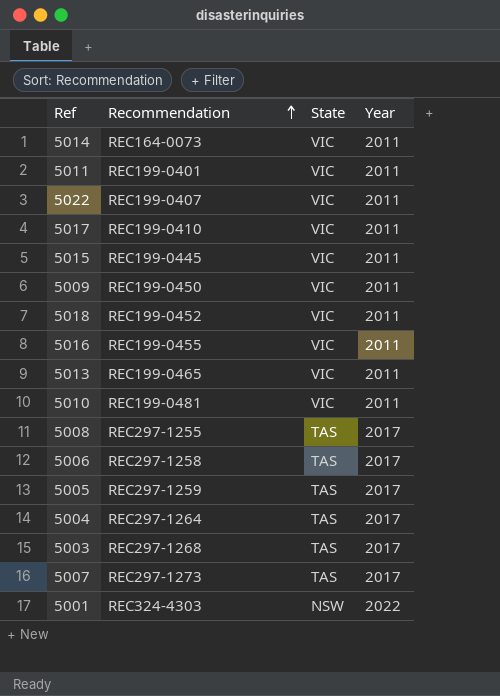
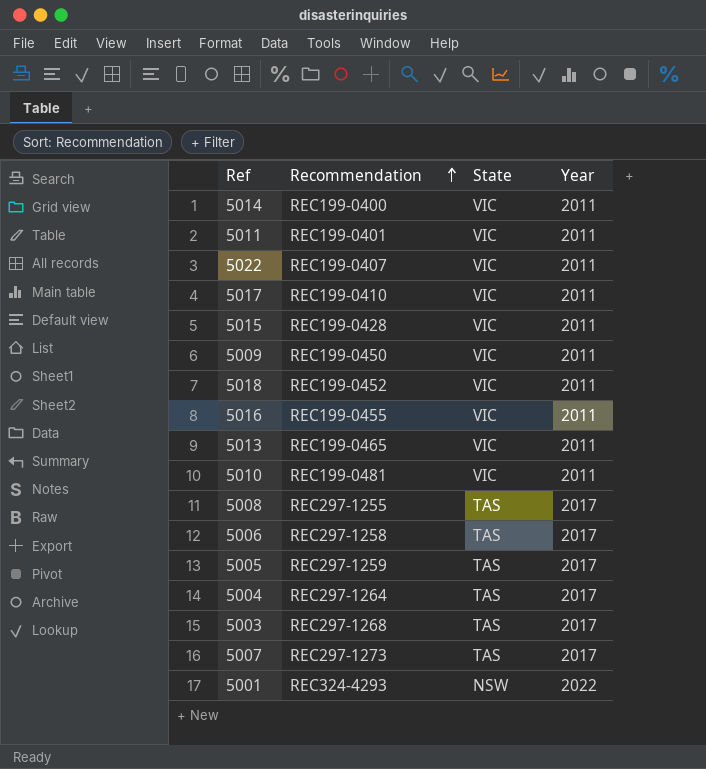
5014 | Recommendation: REC164-0073 -> REC199-0400
5015 | Recommendation: REC199-0445 -> REC199-0428
5001 | Recommendation: REC324-4303 -> REC324-4293

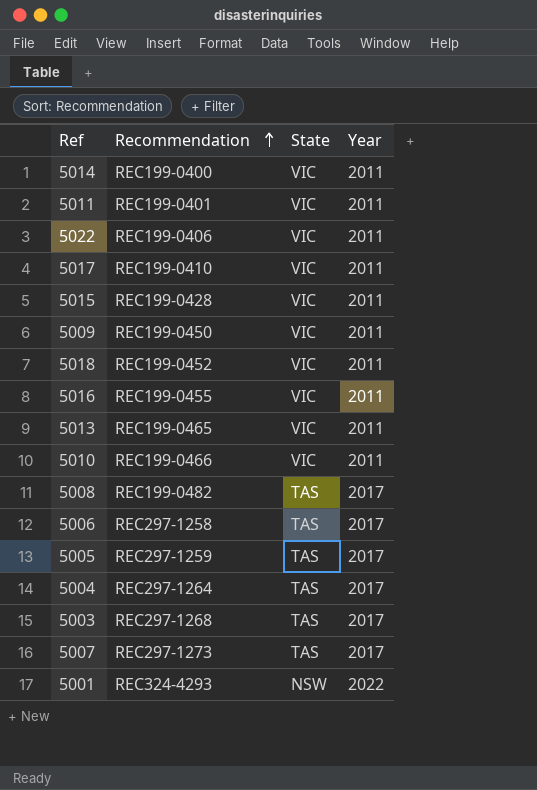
5022 | Recommendation: REC199-0407 -> REC199-0406
5010 | Recommendation: REC199-0481 -> REC199-0466
5008 | Recommendation: REC297-1255 -> REC199-0482

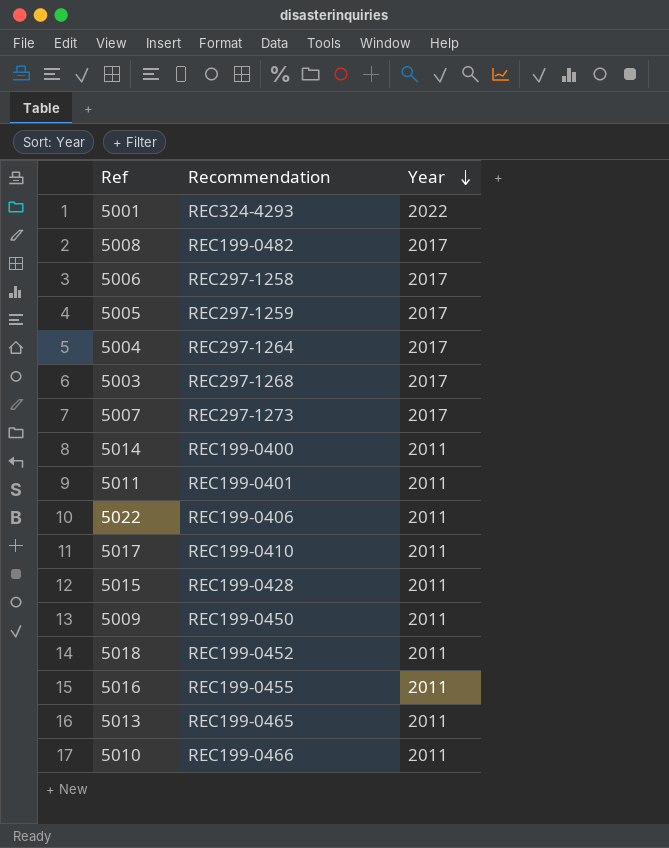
row order: Recommendation ascending -> Year descending
column State | position: 3 -> none

